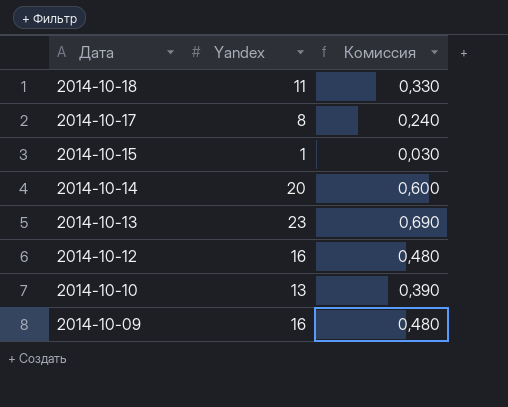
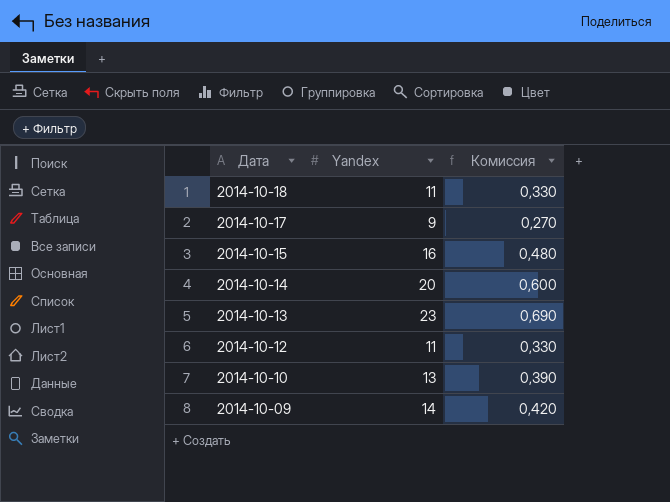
2014-10-17 | Yandex: 8 -> 9
2014-10-17 | Комиссия: 0,240 -> 0,270
2014-10-15 | Yandex: 1 -> 16
2014-10-15 | Комиссия: 0,030 -> 0,480
2014-10-12 | Yandex: 16 -> 11
2014-10-12 | Комиссия: 0,480 -> 0,330
2014-10-09 | Yandex: 16 -> 14
2014-10-09 | Комиссия: 0,480 -> 0,420

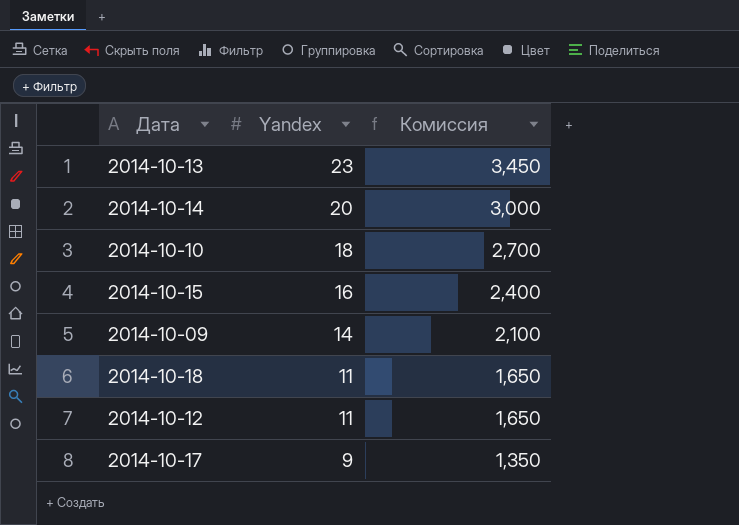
row order: Дата descending -> Yandex descending
column Комиссия | formula: [Yandex] * 0,03 -> [Yandex] * 0,15
2014-10-10 | Yandex: 13 -> 18

